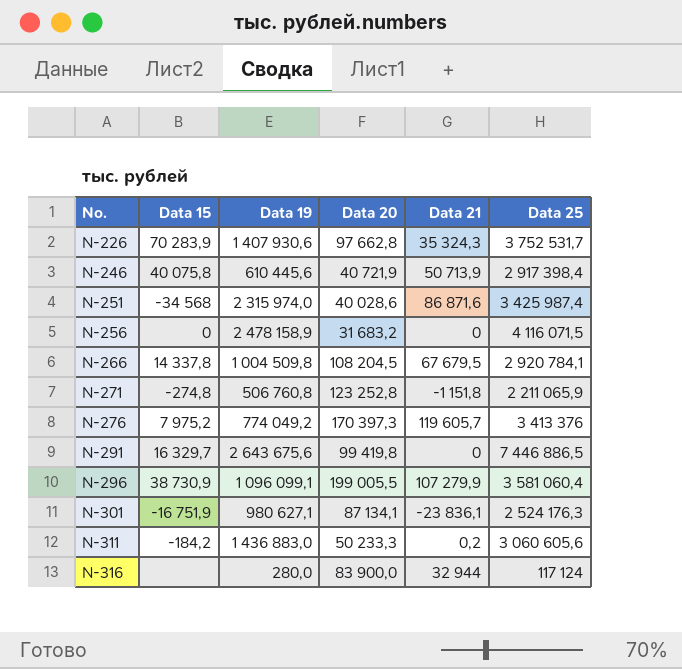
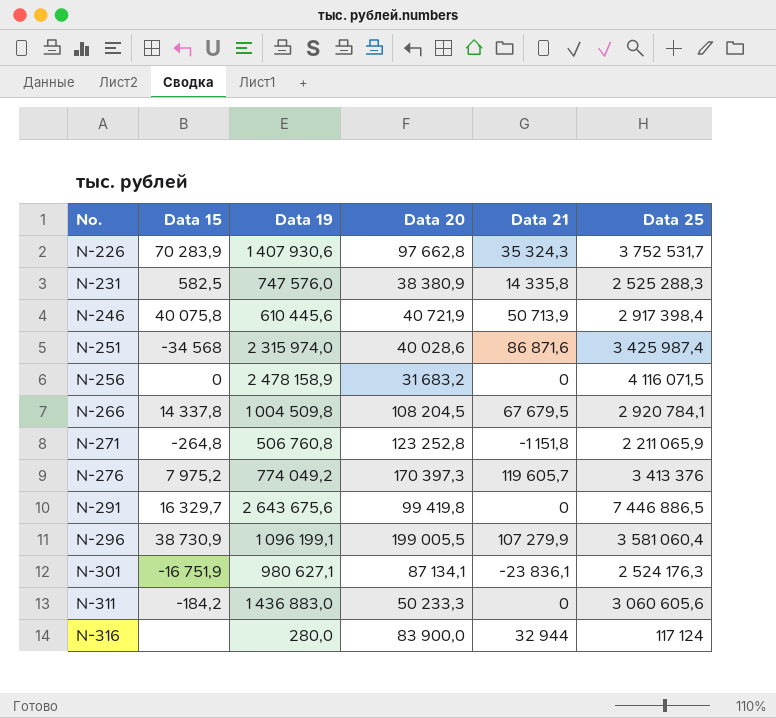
row N-231: none -> 582,5 | 747 576,0 | 38 380,9 | 14 335,8 | 2 525 288,3
N-271 | Data 15: -274,8 -> -264,8
N-296 | Data 19: 1 096 099,1 -> 1 096 199,1
N-311 | Data 21: 0,2 -> 0

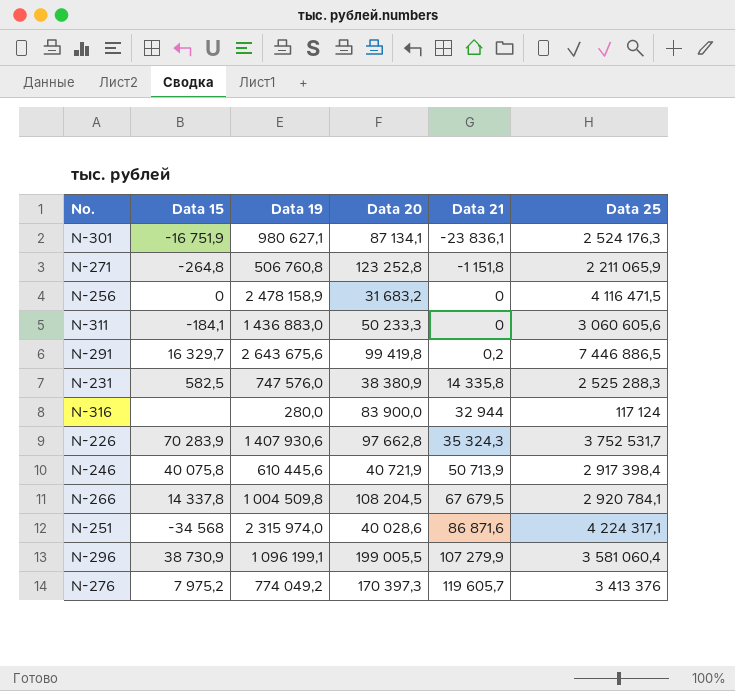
row order: No. ascending -> Data 21 ascending
N-256 | Data 25: 4 116 071,5 -> 4 116 471,5
N-311 | Data 15: -184,2 -> -184,1
N-291 | Data 21: 0 -> 0,2
N-251 | Data 25: 3 425 987,4 -> 4 224 317,1

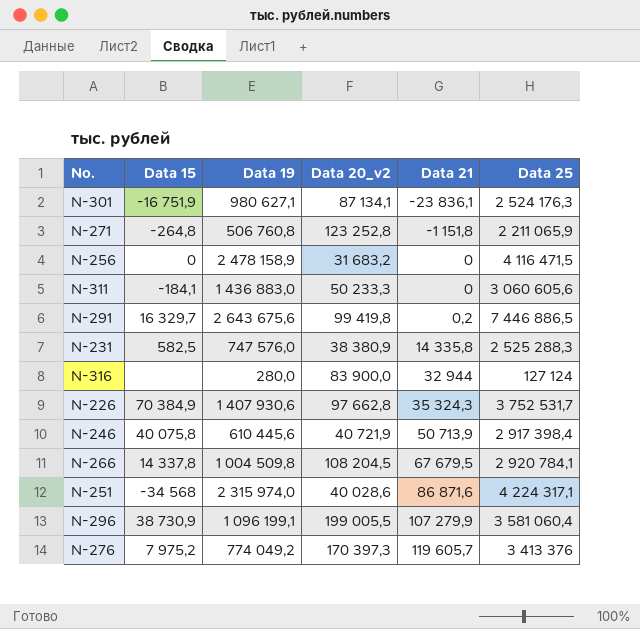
column name: Data 20 -> Data 20_v2
N-316 | Data 25: 117 124 -> 127 124
N-226 | Data 15: 70 283,9 -> 70 384,9

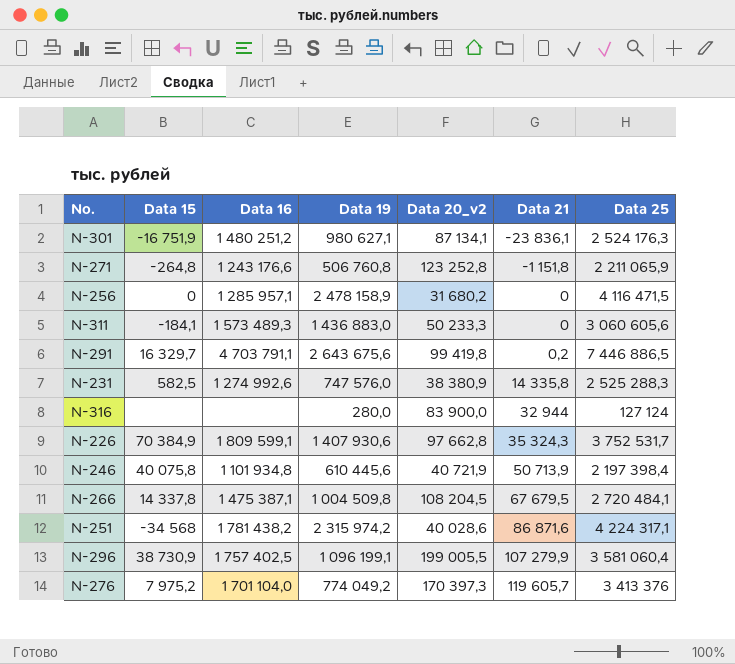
column Data 16 | position: none -> 3
N-256 | Data 20_v2: 31 683,2 -> 31 680,2
N-246 | Data 25: 2 917 398,4 -> 2 197 398,4
N-266 | Data 25: 2 920 784,1 -> 2 720 484,1
N-251 | Data 19: 2 315 974,0 -> 2 315 974,2

